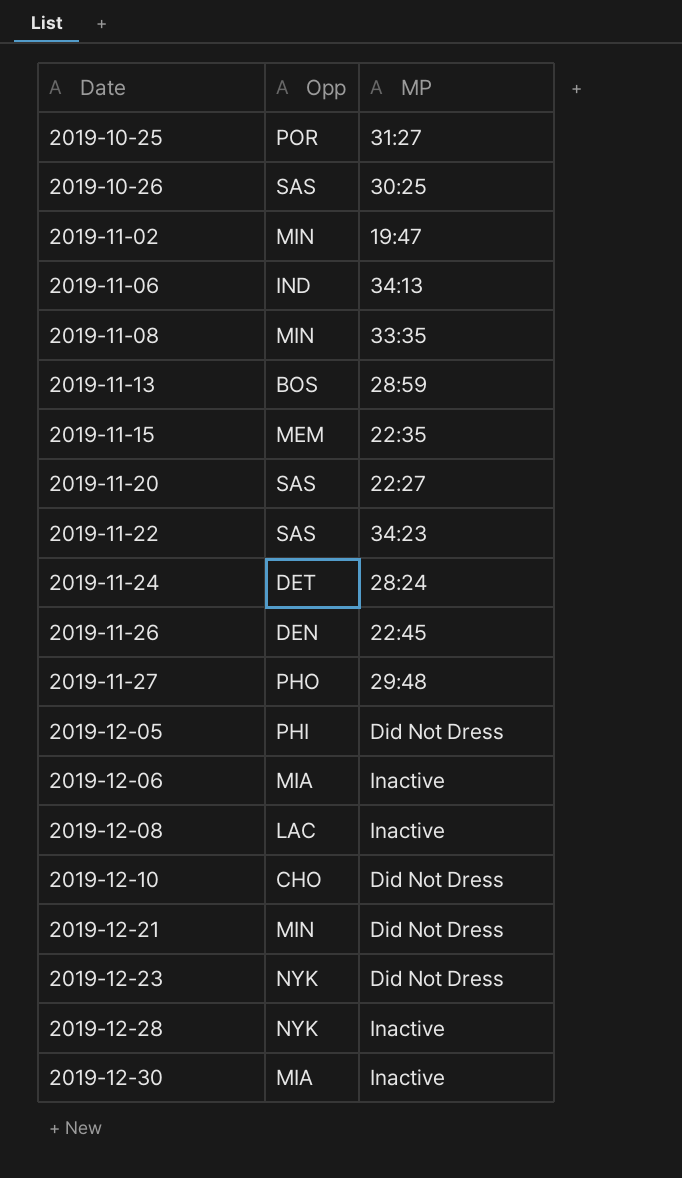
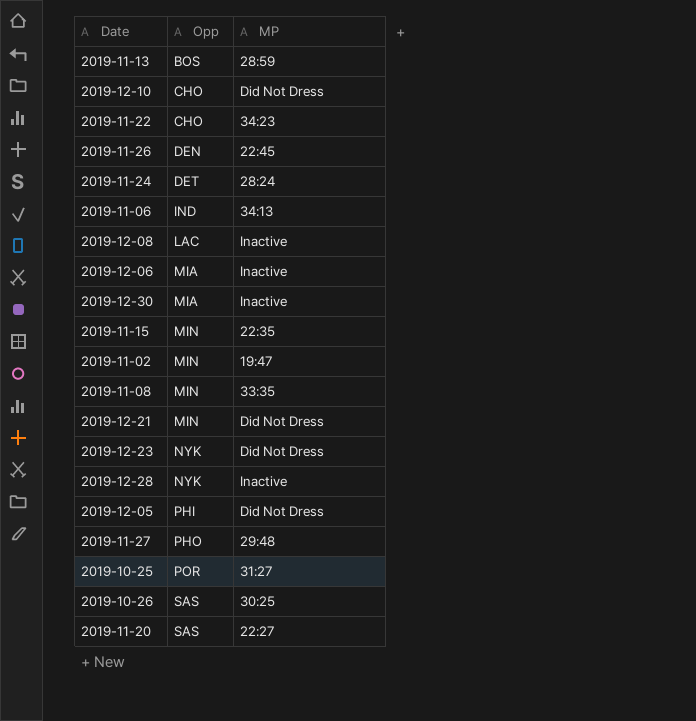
row order: Date ascending -> Opp ascending
2019-11-22 | Opp: SAS -> CHO
2019-11-15 | Opp: MEM -> MIN

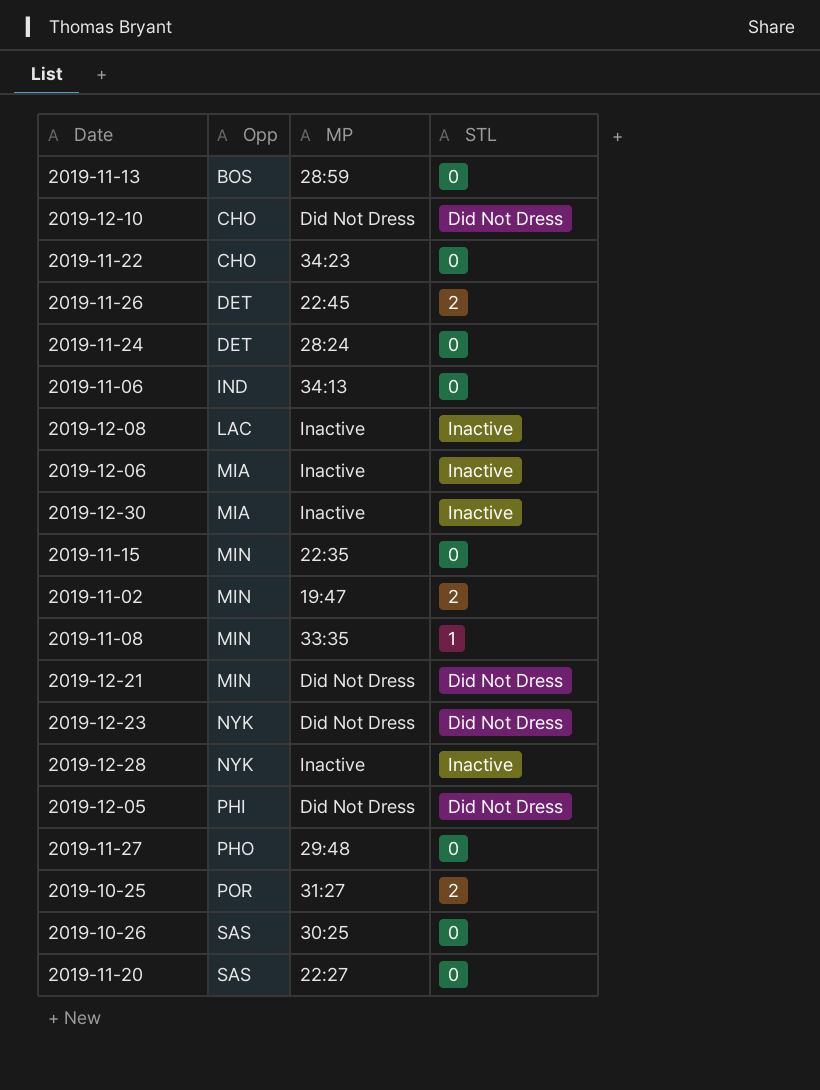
column STL | position: none -> 4
2019-11-26 | Opp: DEN -> DET

